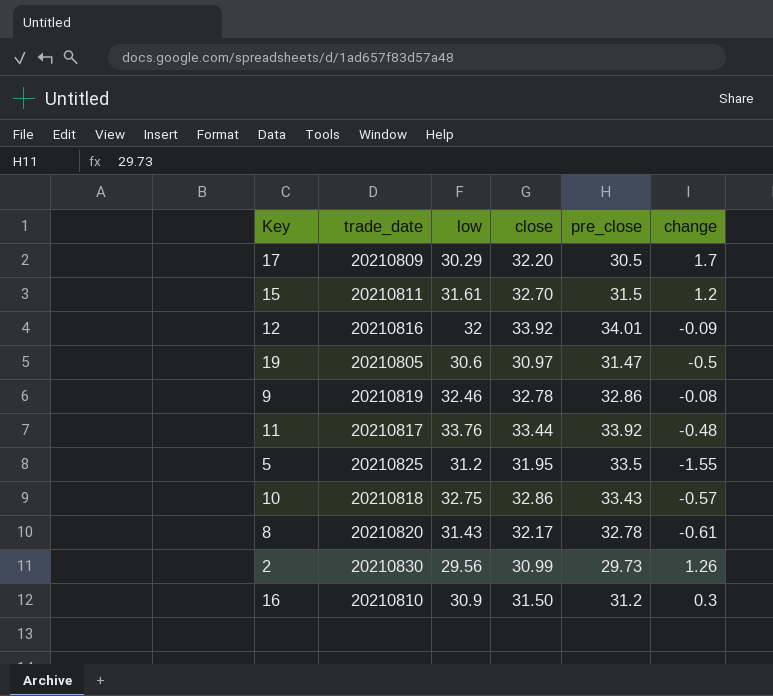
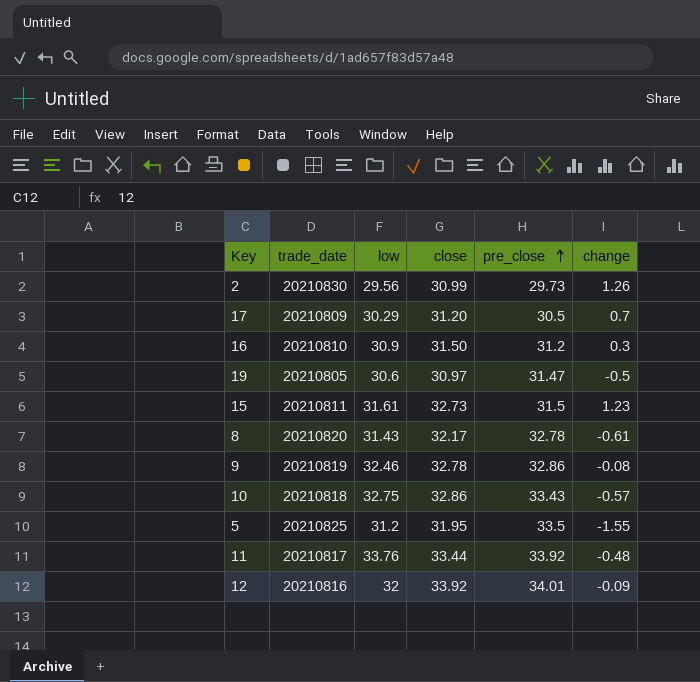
row order: none -> pre_close ascending
17 | close: 32.20 -> 31.20
17 | change: 1.7 -> 0.7
15 | close: 32.70 -> 32.73
15 | change: 1.2 -> 1.23

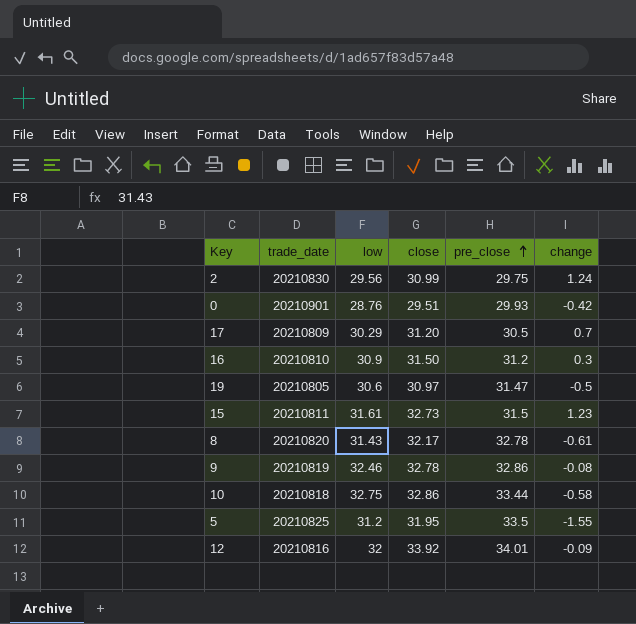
row 11: 20210817 | 33.76 | 33.44 | 33.92 | -0.48 -> none
2 | pre_close: 29.73 -> 29.75
2 | change: 1.26 -> 1.24
row 0: none -> 20210901 | 28.76 | 29.51 | 29.93 | -0.42
10 | pre_close: 33.43 -> 33.44
10 | change: -0.57 -> -0.58

